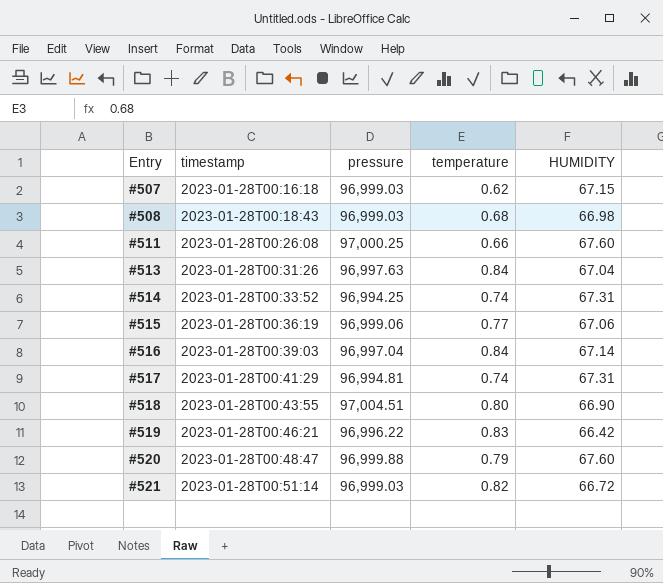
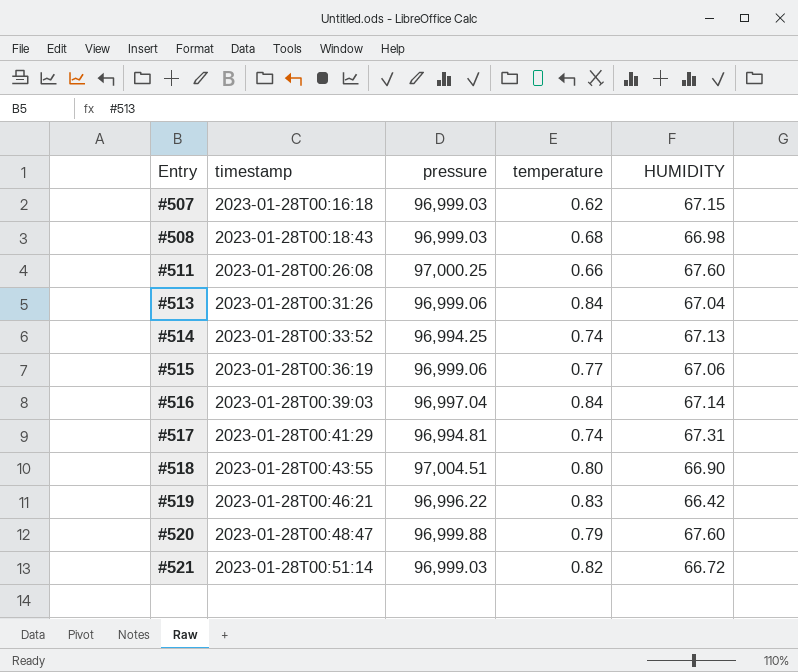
#513 | pressure: 96,997.63 -> 96,999.06
#514 | HUMIDITY: 67.31 -> 67.13

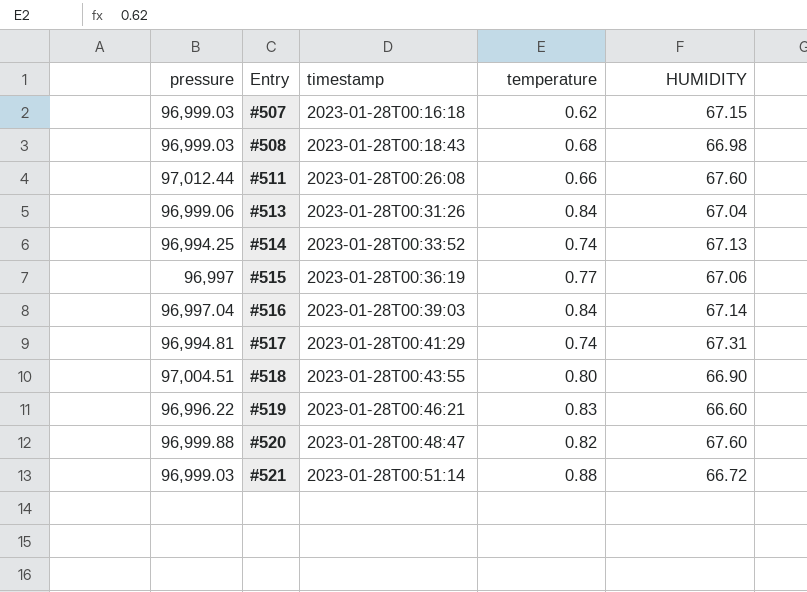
column pressure | position: 3 -> 1
#511 | pressure: 97,000.25 -> 97,012.44
#515 | pressure: 96,999.06 -> 96,997
#519 | HUMIDITY: 66.42 -> 66.60
#520 | temperature: 0.79 -> 0.82
#521 | temperature: 0.82 -> 0.88

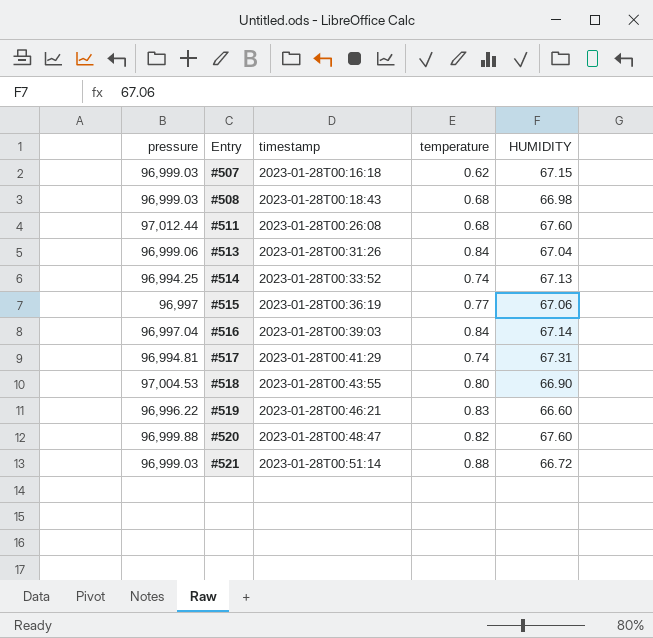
#511 | temperature: 0.66 -> 0.68
#518 | pressure: 97,004.51 -> 97,004.53

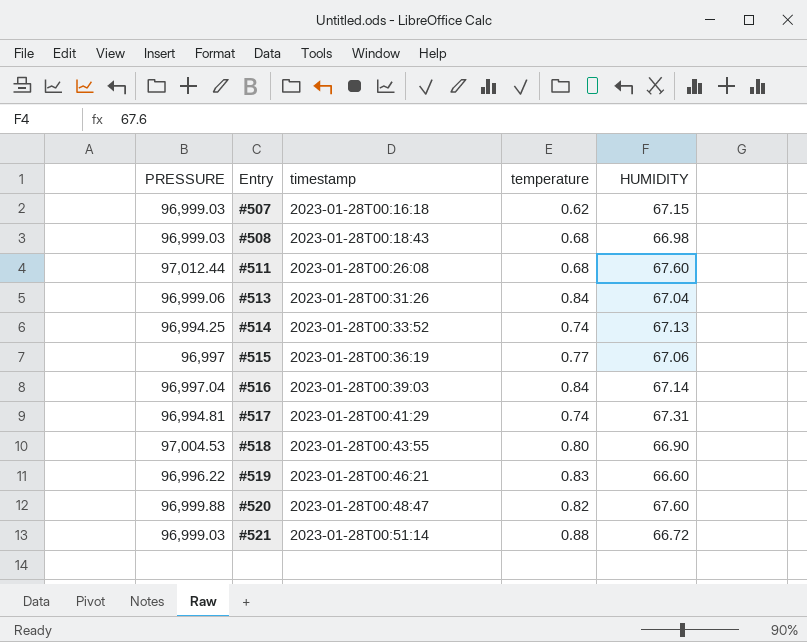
column name: pressure -> PRESSURE

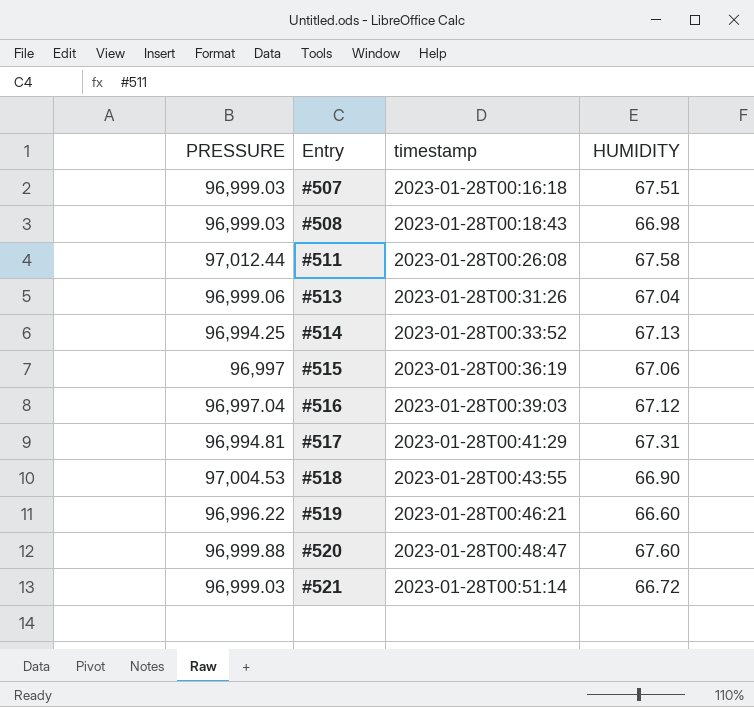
column temperature | position: 4 -> none
#507 | HUMIDITY: 67.15 -> 67.51
#511 | HUMIDITY: 67.60 -> 67.58
#516 | HUMIDITY: 67.14 -> 67.12

